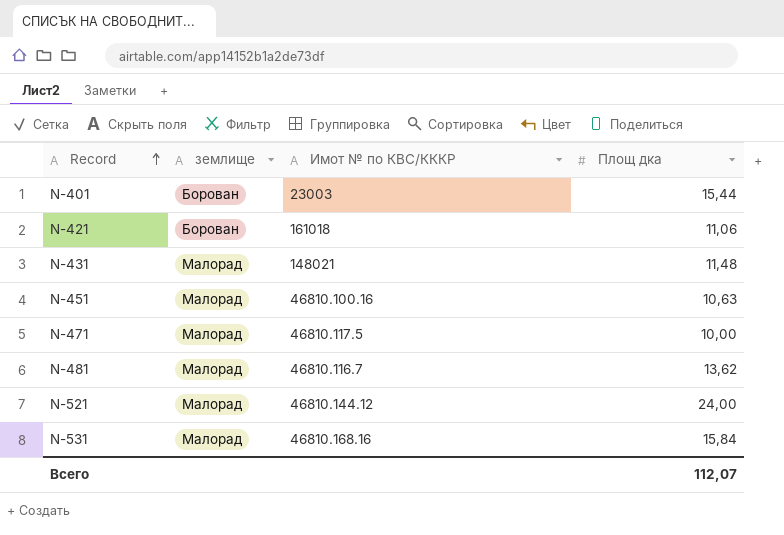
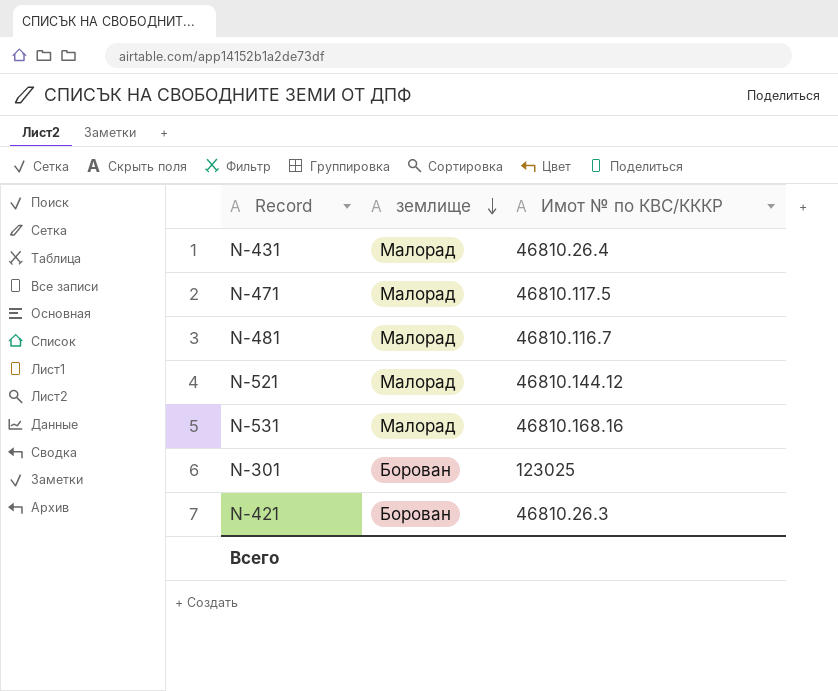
row order: Record ascending -> землище descending
column Площ дка | position: 4 -> none
row N-401: Борован | 23003 | 15,44 -> none
row N-451: Малорад | 46810.100.16 | 10,63 -> none
N-431 | Имот № по КВС/КККР: 148021 -> 46810.26.4
row N-301: none -> Борован | 123025
N-421 | Имот № по КВС/КККР: 161018 -> 46810.26.3

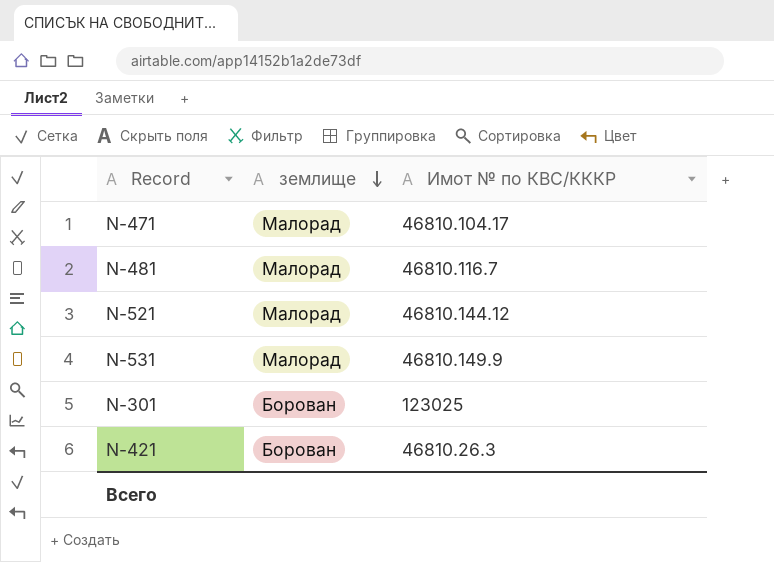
row N-431: Малорад | 46810.26.4 -> none
N-471 | Имот № по КВС/КККР: 46810.117.5 -> 46810.104.17
N-531 | Имот № по КВС/КККР: 46810.168.16 -> 46810.149.9

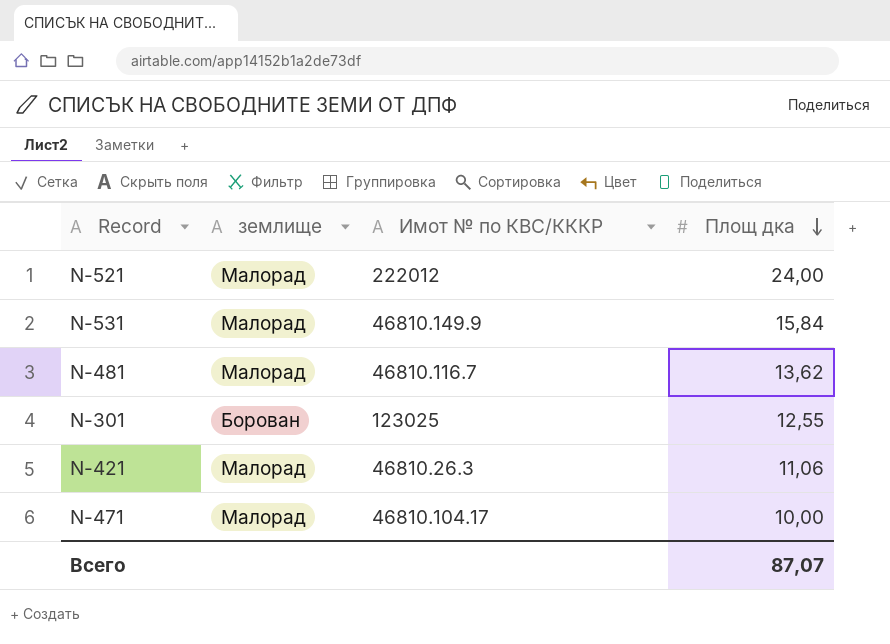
row order: землище descending -> Площ дка descending
column Площ дка | position: none -> 4
N-521 | Имот № по КВС/КККР: 46810.144.12 -> 222012
N-421 | землище: Борован -> Малорад

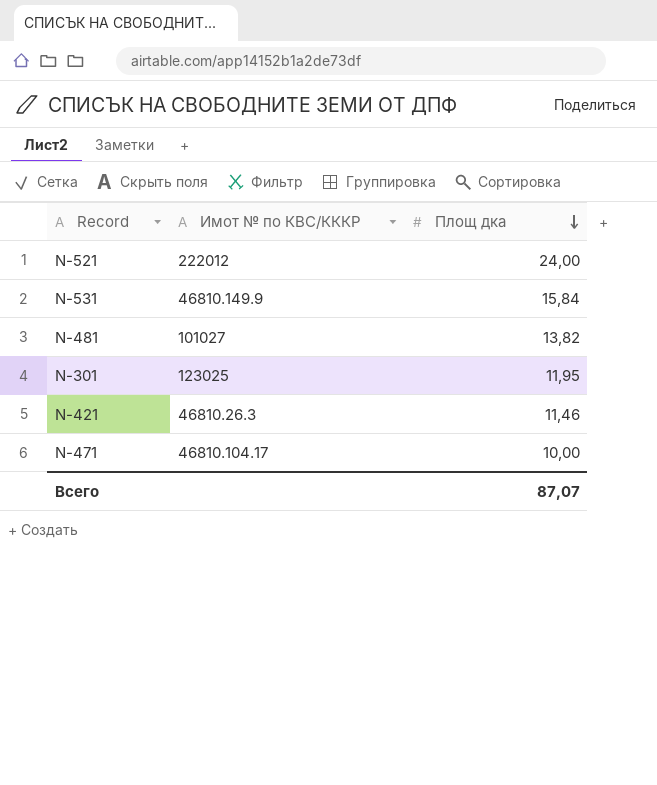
column землище | position: 2 -> none
N-481 | Имот № по КВС/КККР: 46810.116.7 -> 101027
N-481 | Площ дка: 13,62 -> 13,82
N-301 | Площ дка: 12,55 -> 11,95
N-421 | Площ дка: 11,06 -> 11,46

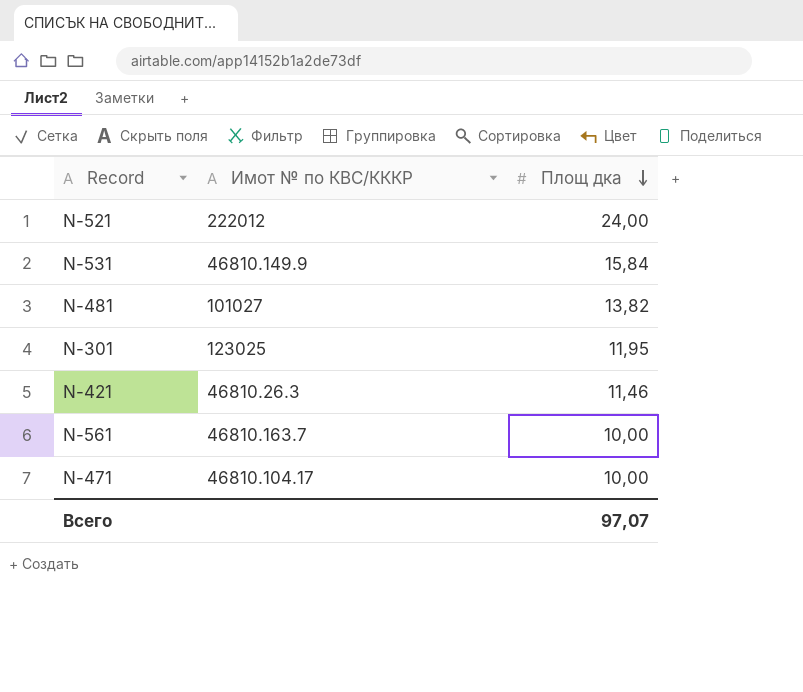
row N-561: none -> 46810.163.7 | 10,00
Всего | Площ дка: 87,07 -> 97,07

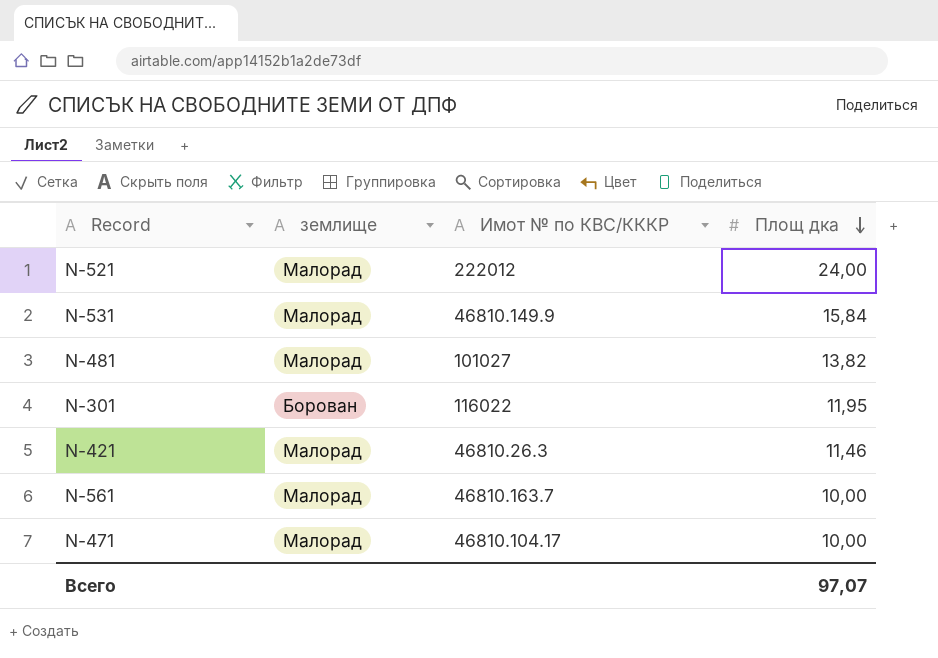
column землище | position: none -> 2
N-301 | Имот № по КВС/КККР: 123025 -> 116022

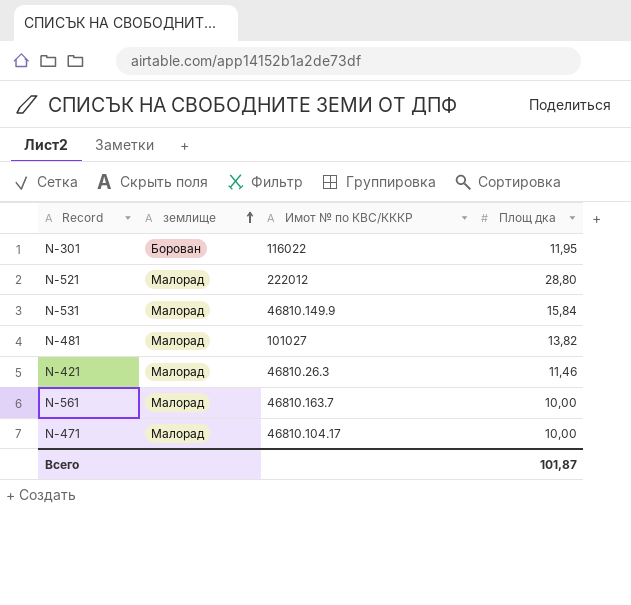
row order: Площ дка descending -> землище ascending
N-521 | Площ дка: 24,00 -> 28,80
Всего | Площ дка: 97,07 -> 101,87

